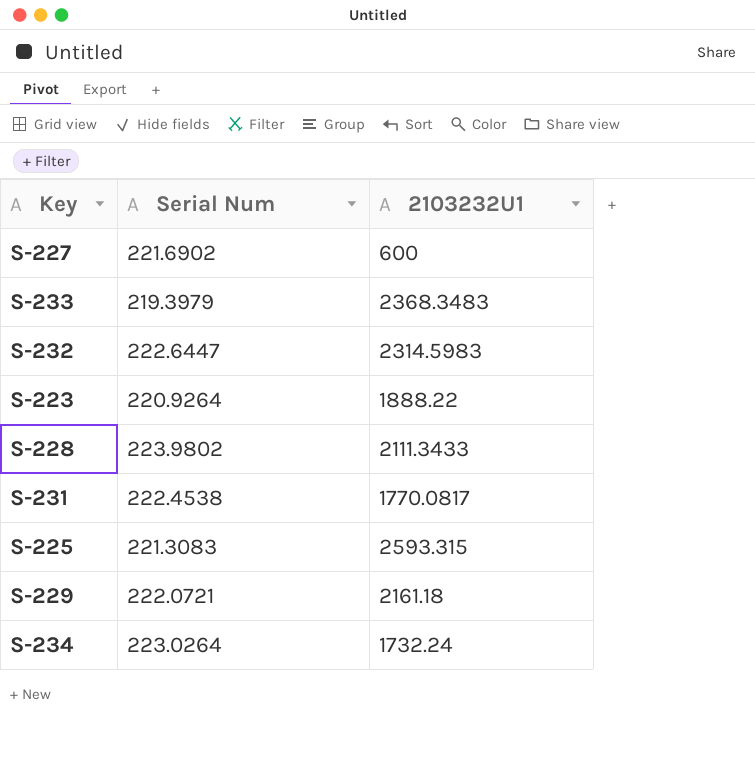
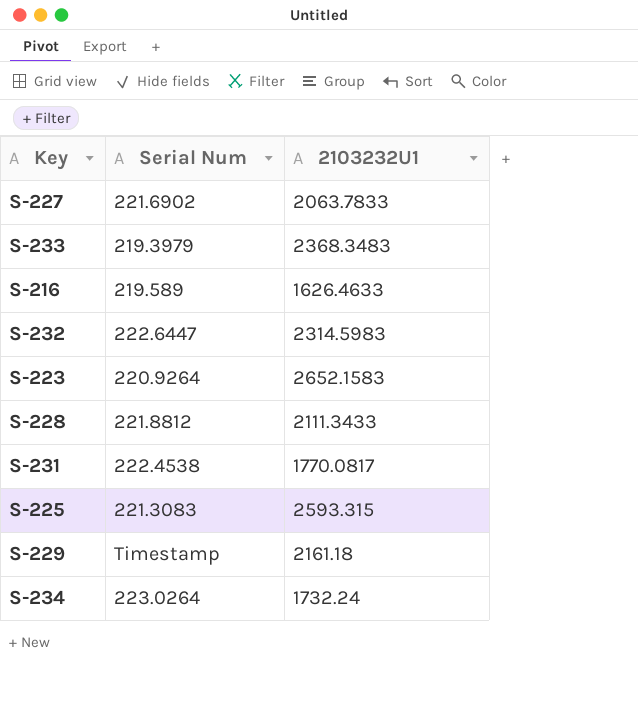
S-227 | 2103232U1: 600 -> 2063.7833
row S-216: none -> 219.589 | 1626.4633
S-223 | 2103232U1: 1888.22 -> 2652.1583
S-228 | Serial Num: 223.9802 -> 221.8812
S-229 | Serial Num: 222.0721 -> Timestamp

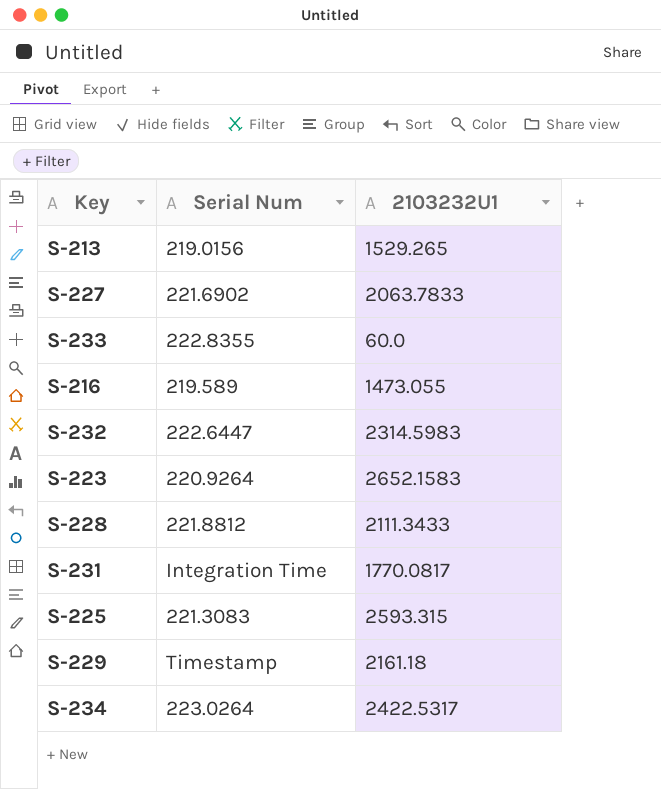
row S-213: none -> 219.0156 | 1529.265
S-233 | Serial Num: 219.3979 -> 222.8355
S-233 | 2103232U1: 2368.3483 -> 60.0
S-216 | 2103232U1: 1626.4633 -> 1473.055
S-231 | Serial Num: 222.4538 -> Integration Time
S-234 | 2103232U1: 1732.24 -> 2422.5317

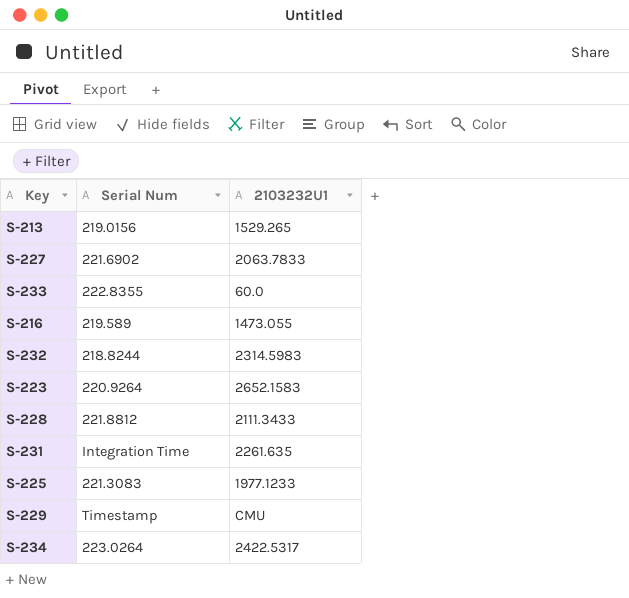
S-232 | Serial Num: 222.6447 -> 218.8244
S-231 | 2103232U1: 1770.0817 -> 2261.635
S-225 | 2103232U1: 2593.315 -> 1977.1233
S-229 | 2103232U1: 2161.18 -> CMU

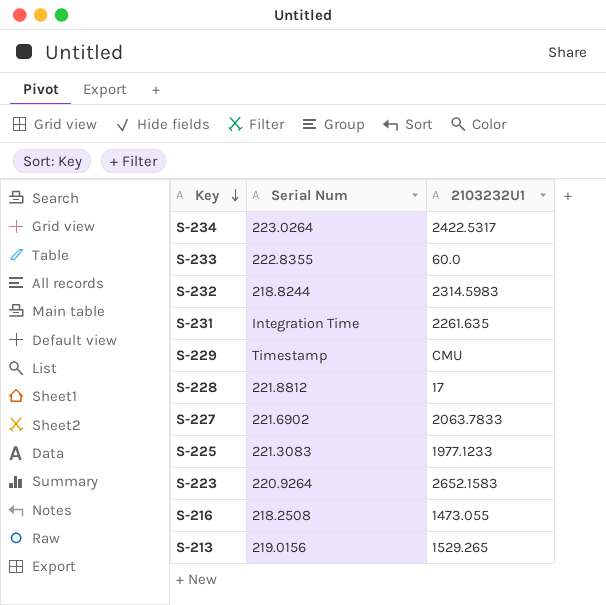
row order: none -> Key descending
S-228 | 2103232U1: 2111.3433 -> 17
S-216 | Serial Num: 219.589 -> 218.2508

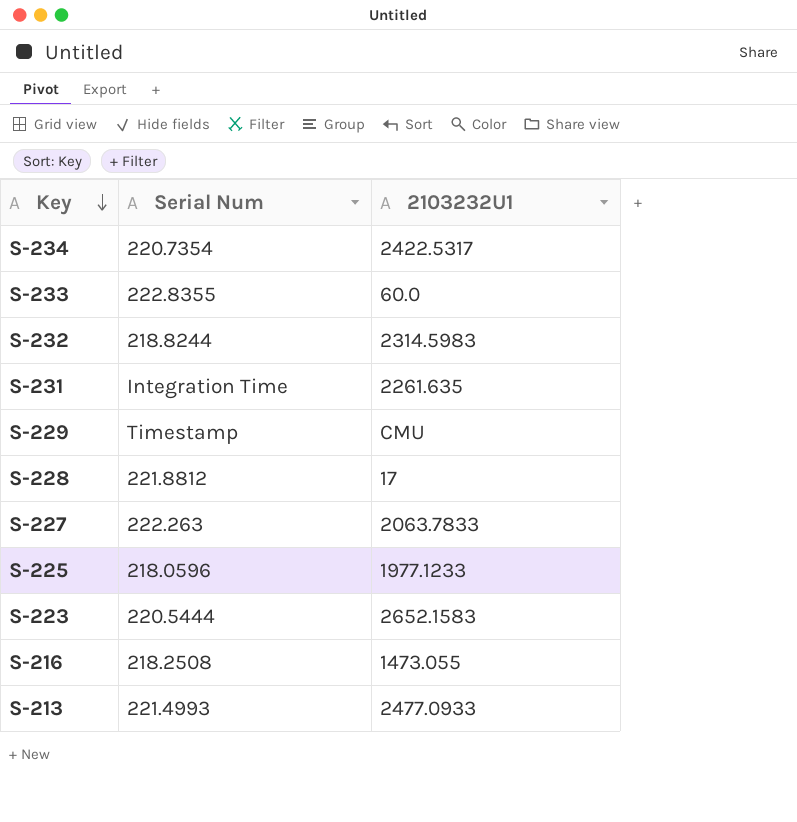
S-234 | Serial Num: 223.0264 -> 220.7354
S-227 | Serial Num: 221.6902 -> 222.263
S-225 | Serial Num: 221.3083 -> 218.0596
S-223 | Serial Num: 220.9264 -> 220.5444
S-213 | Serial Num: 219.0156 -> 221.4993
S-213 | 2103232U1: 1529.265 -> 2477.0933

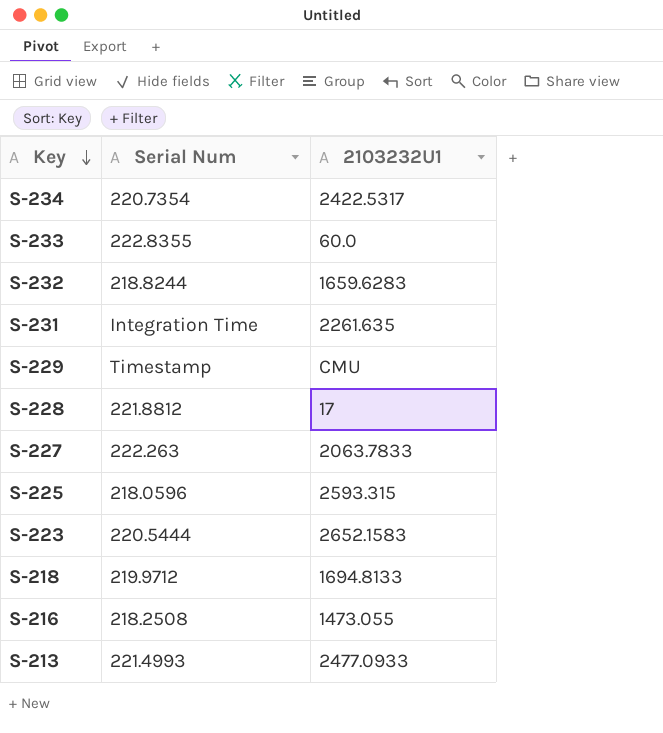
S-232 | 2103232U1: 2314.5983 -> 1659.6283
S-225 | 2103232U1: 1977.1233 -> 2593.315
row S-218: none -> 219.9712 | 1694.8133

